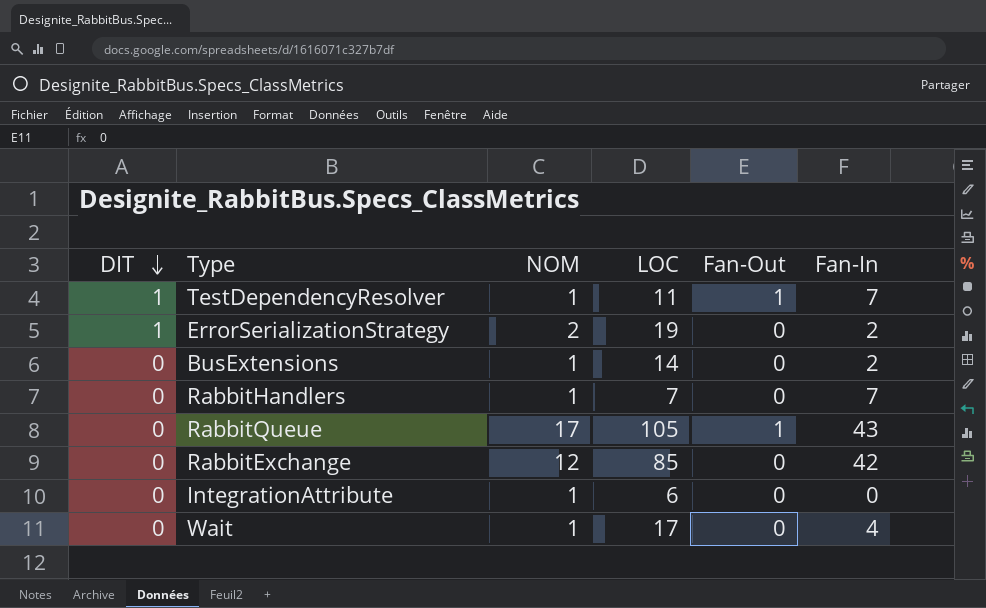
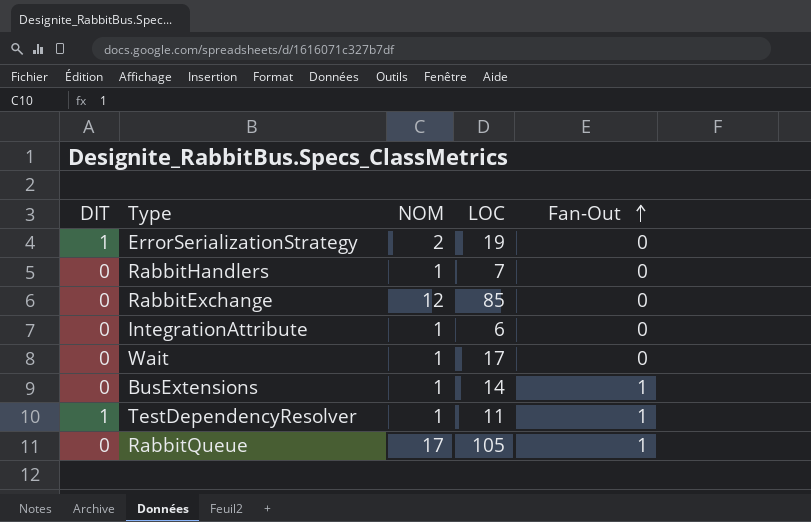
row order: DIT descending -> Fan-Out ascending
column Fan-In | position: 6 -> none
BusExtensions | Fan-Out: 0 -> 1

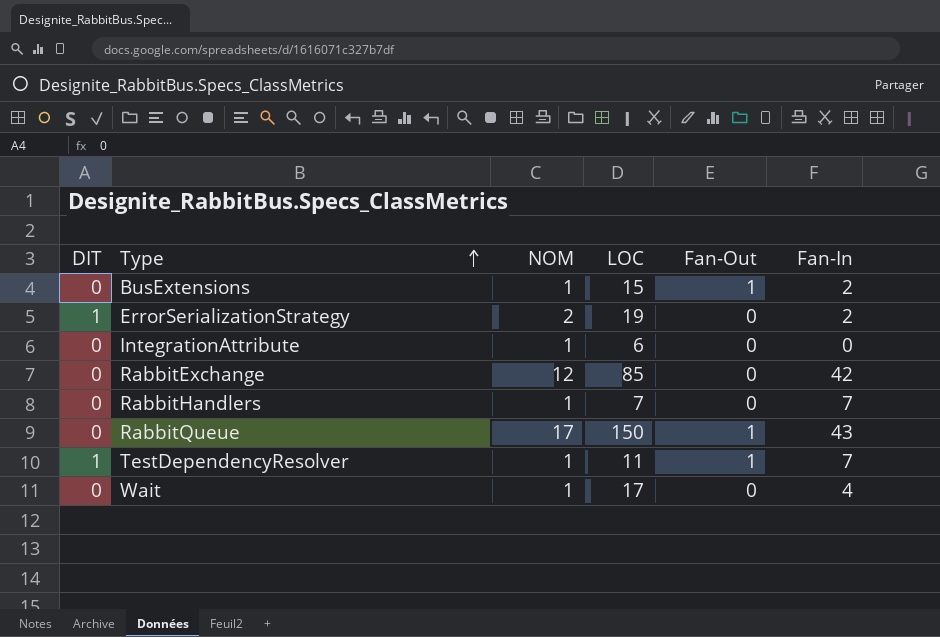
row order: Fan-Out ascending -> Type ascending
column Fan-In | position: none -> 6
BusExtensions | LOC: 14 -> 15
RabbitQueue | LOC: 105 -> 150

